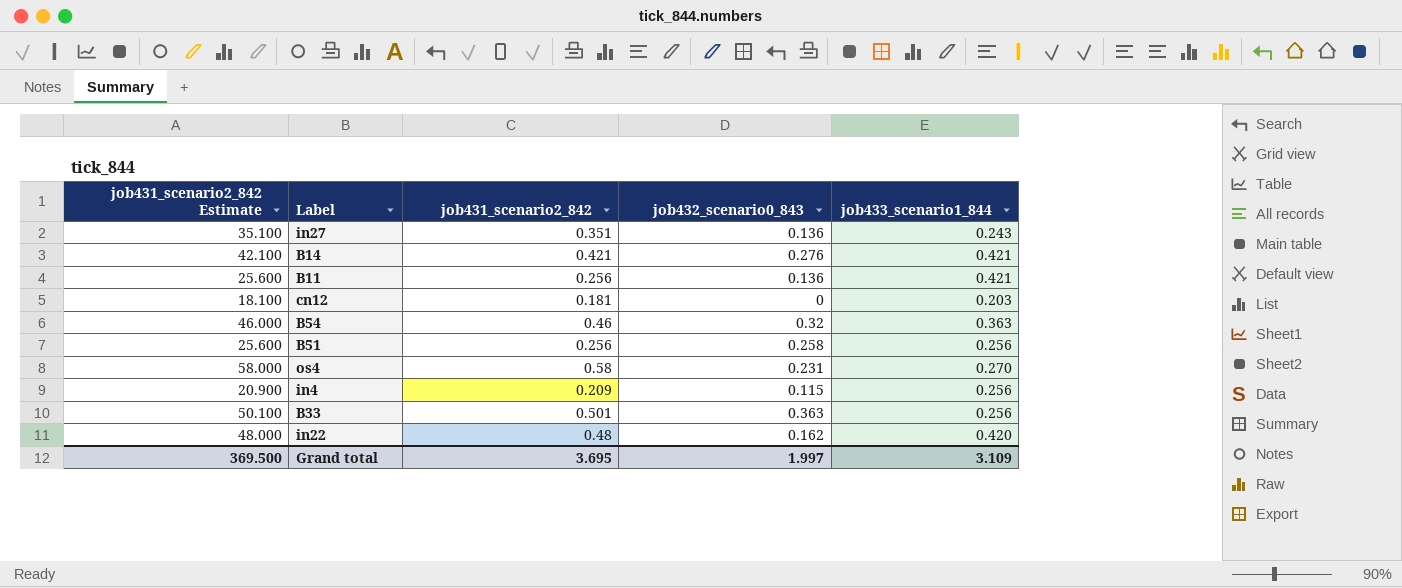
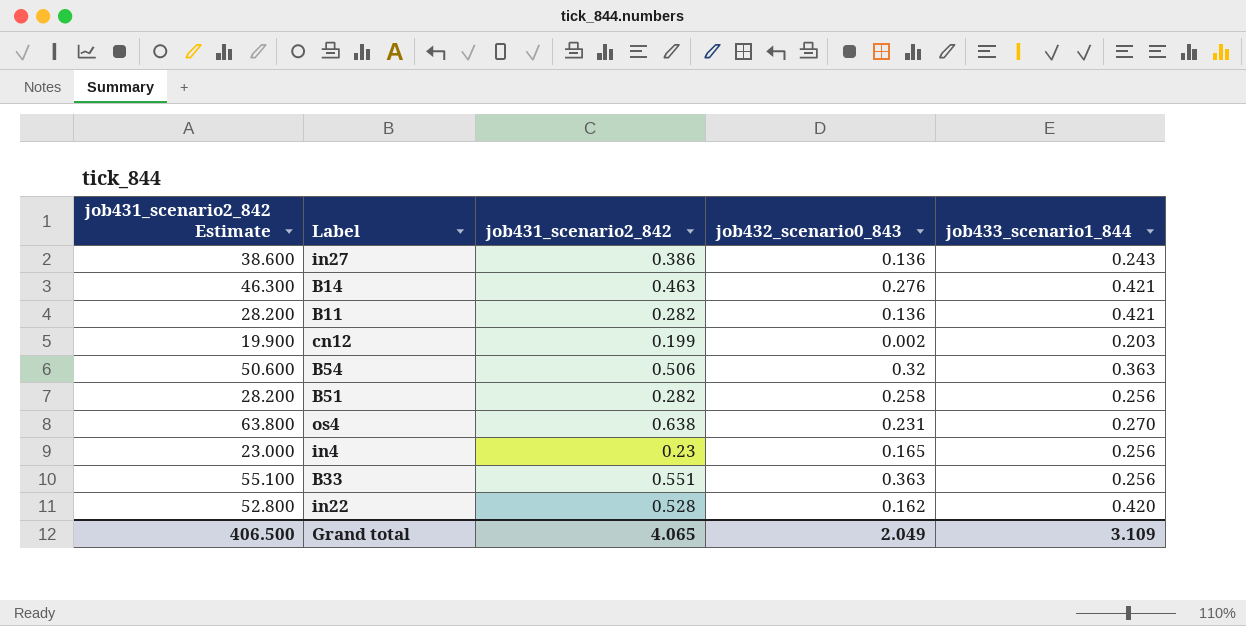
in27 | job431_scenario2_842 Estimate: 35.100 -> 38.600
in27 | job431_scenario2_842: 0.351 -> 0.386
B14 | job431_scenario2_842 Estimate: 42.100 -> 46.300
B14 | job431_scenario2_842: 0.421 -> 0.463
B11 | job431_scenario2_842 Estimate: 25.600 -> 28.200
B11 | job431_scenario2_842: 0.256 -> 0.282
cn12 | job431_scenario2_842 Estimate: 18.100 -> 19.900
cn12 | job431_scenario2_842: 0.181 -> 0.199
cn12 | job432_scenario0_843: 0 -> 0.002
B54 | job431_scenario2_842 Estimate: 46.000 -> 50.600
B54 | job431_scenario2_842: 0.46 -> 0.506
B51 | job431_scenario2_842 Estimate: 25.600 -> 28.200
B51 | job431_scenario2_842: 0.256 -> 0.282
os4 | job431_scenario2_842 Estimate: 58.000 -> 63.800
os4 | job431_scenario2_842: 0.58 -> 0.638
in4 | job431_scenario2_842 Estimate: 20.900 -> 23.000
in4 | job431_scenario2_842: 0.209 -> 0.23
in4 | job432_scenario0_843: 0.115 -> 0.165
B33 | job431_scenario2_842 Estimate: 50.100 -> 55.100
B33 | job431_scenario2_842: 0.501 -> 0.551
in22 | job431_scenario2_842 Estimate: 48.000 -> 52.800
in22 | job431_scenario2_842: 0.48 -> 0.528
Grand total | job431_scenario2_842 Estimate: 369.500 -> 406.500
Grand total | job431_scenario2_842: 3.695 -> 4.065
Grand total | job432_scenario0_843: 1.997 -> 2.049

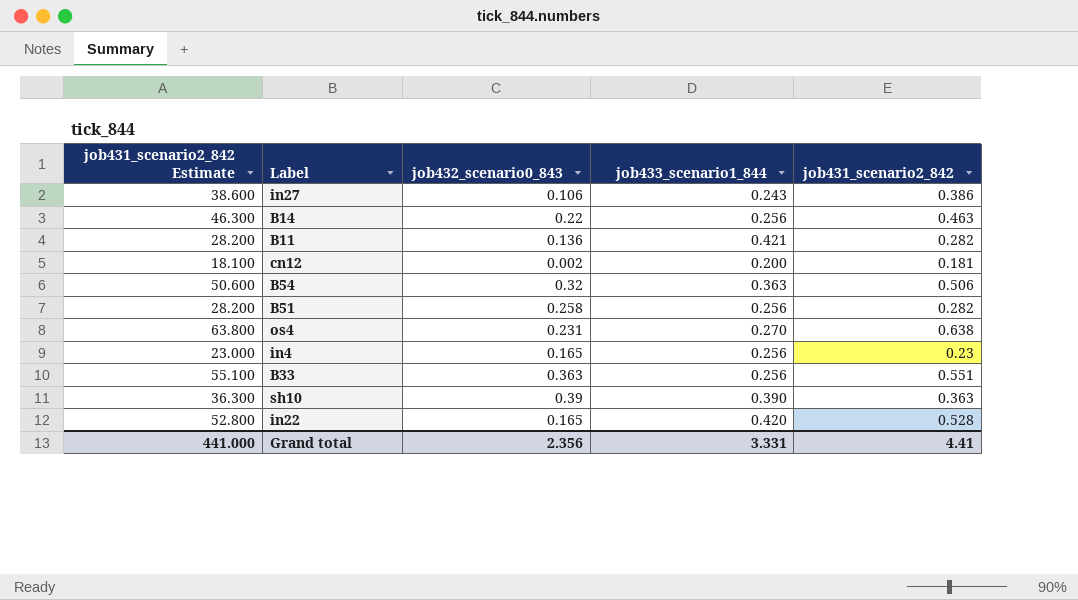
column job431_scenario2_842 | position: 3 -> 5
in27 | job432_scenario0_843: 0.136 -> 0.106
B14 | job432_scenario0_843: 0.276 -> 0.22
B14 | job433_scenario1_844: 0.421 -> 0.256
cn12 | job431_scenario2_842 Estimate: 19.900 -> 18.100
cn12 | job433_scenario1_844: 0.203 -> 0.200
cn12 | job431_scenario2_842: 0.199 -> 0.181
row sh10: none -> 36.300 | 0.39 | 0.390 | 0.363
in22 | job432_scenario0_843: 0.162 -> 0.165
Grand total | job431_scenario2_842 Estimate: 406.500 -> 441.000
Grand total | job432_scenario0_843: 2.049 -> 2.356
Grand total | job433_scenario1_844: 3.109 -> 3.331
Grand total | job431_scenario2_842: 4.065 -> 4.41

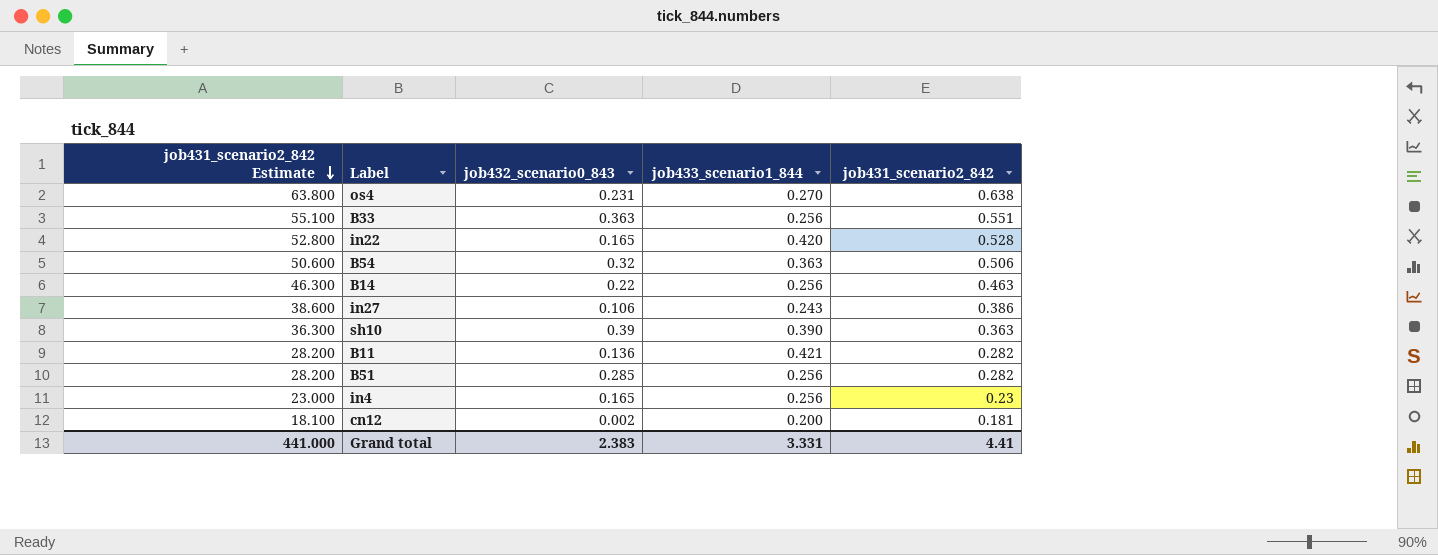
row order: none -> job431_scenario2_842 Estimate descending
B51 | job432_scenario0_843: 0.258 -> 0.285
Grand total | job432_scenario0_843: 2.356 -> 2.383

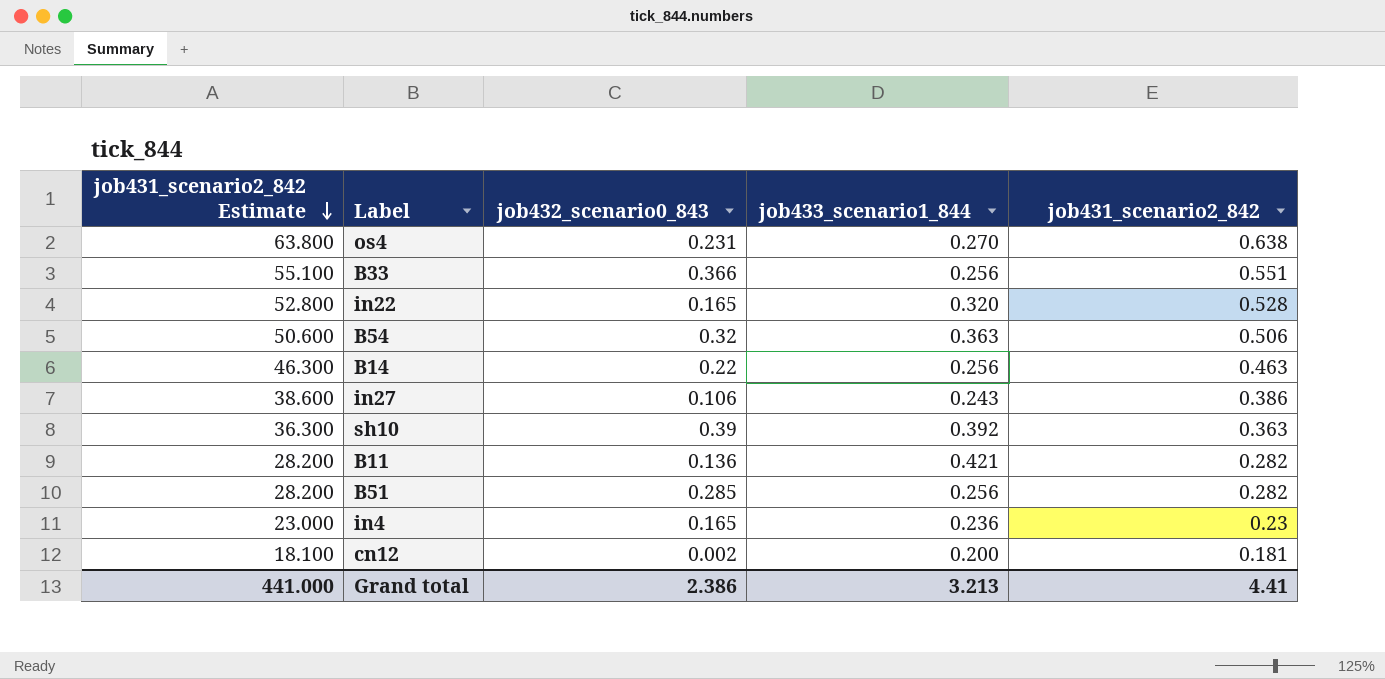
B33 | job432_scenario0_843: 0.363 -> 0.366
in22 | job433_scenario1_844: 0.420 -> 0.320
sh10 | job433_scenario1_844: 0.390 -> 0.392
in4 | job433_scenario1_844: 0.256 -> 0.236
Grand total | job432_scenario0_843: 2.383 -> 2.386
Grand total | job433_scenario1_844: 3.331 -> 3.213

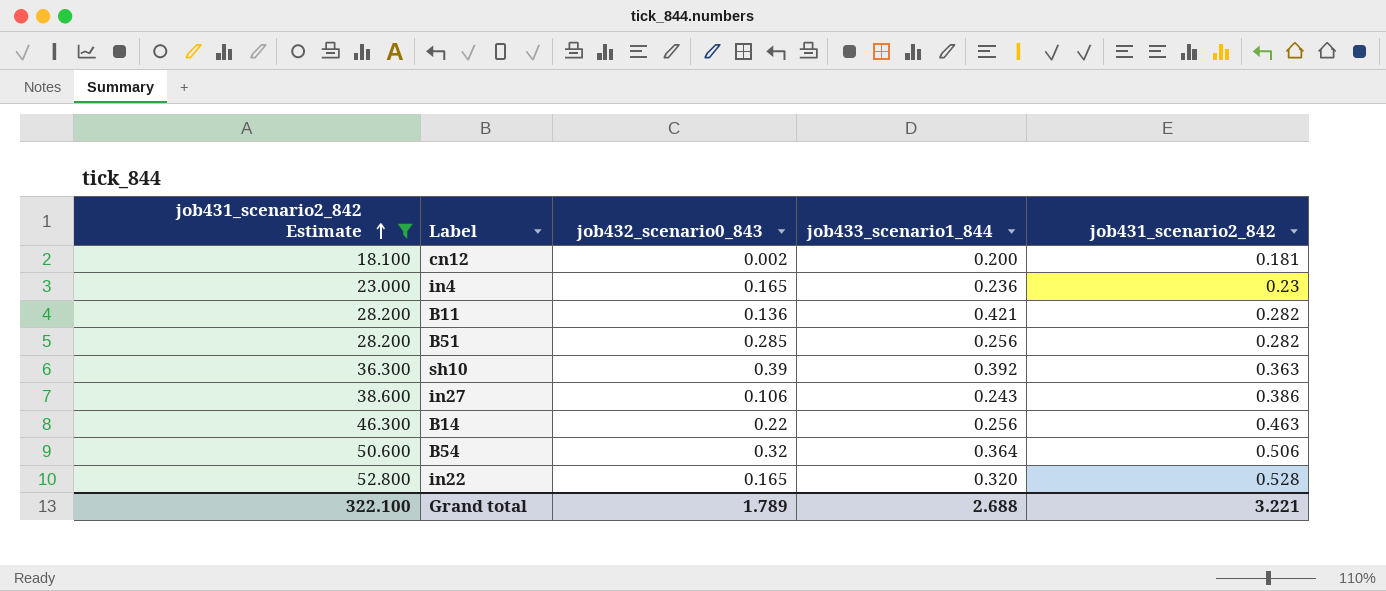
filter: none -> job431_scenario2_842 Estimate <= 52.800
row order: job431_scenario2_842 Estimate descending -> job431_scenario2_842 Estimate ascending
B54 | job433_scenario1_844: 0.363 -> 0.364
Grand total | job431_scenario2_842 Estimate: 441.000 -> 322.100
Grand total | job432_scenario0_843: 2.386 -> 1.789
Grand total | job433_scenario1_844: 3.213 -> 2.688
Grand total | job431_scenario2_842: 4.41 -> 3.221

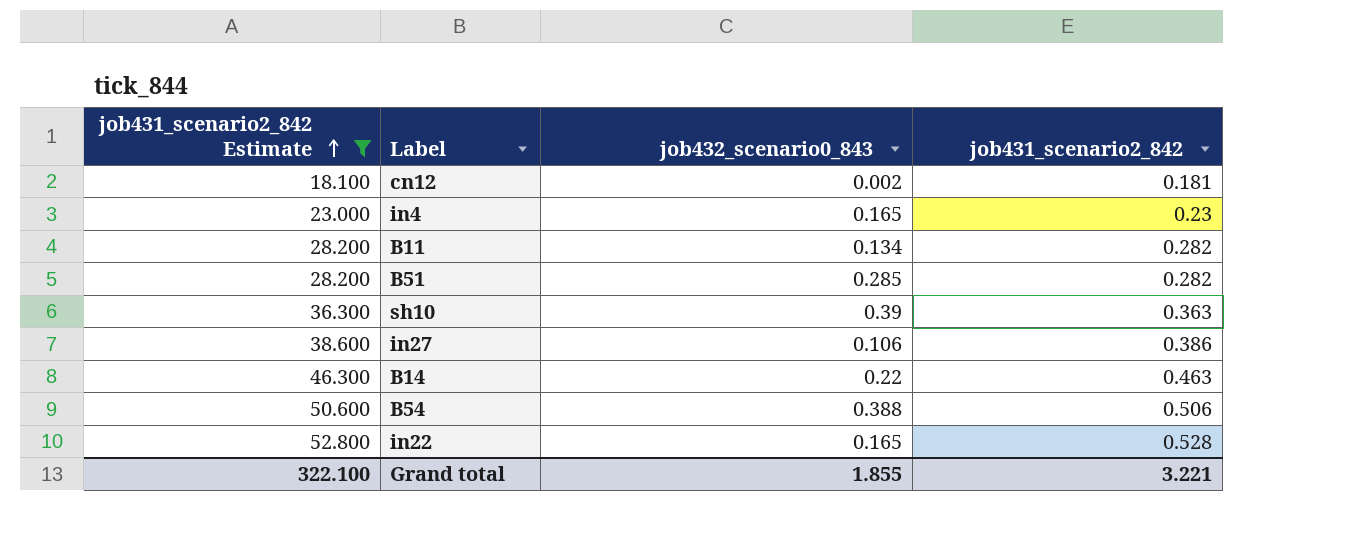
column job433_scenario1_844 | position: 4 -> none
B11 | job432_scenario0_843: 0.136 -> 0.134
B54 | job432_scenario0_843: 0.32 -> 0.388
Grand total | job432_scenario0_843: 1.789 -> 1.855

